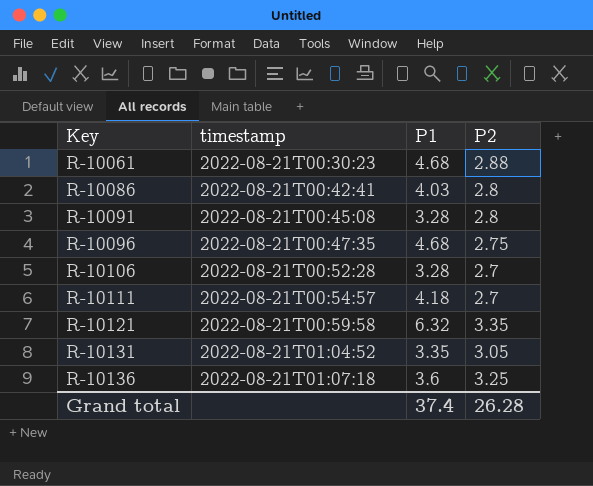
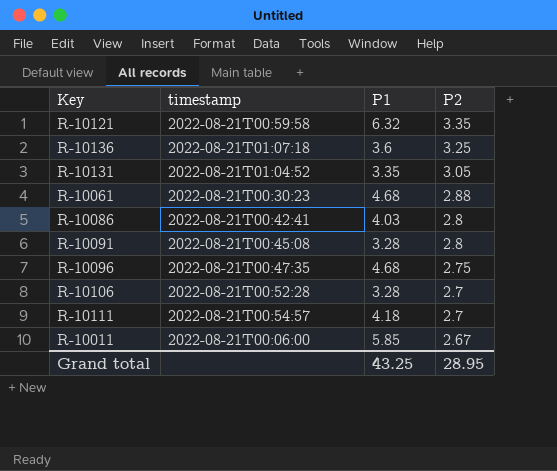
row order: Key ascending -> P2 descending
row R-10011: none -> 2022-08-21T00:06:00 | 5.85 | 2.67
Grand total | P1: 37.4 -> 43.25
Grand total | P2: 26.28 -> 28.95

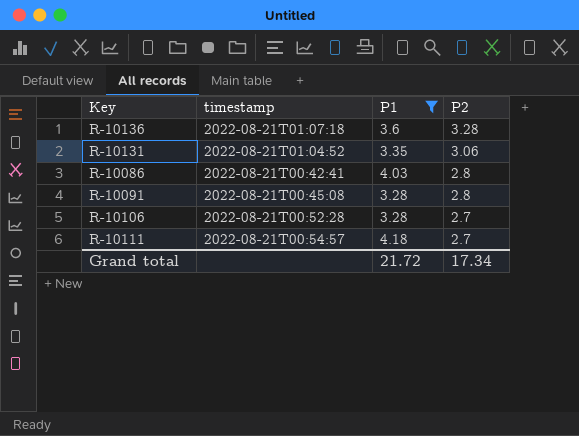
filter: none -> P1 <= 4.18
R-10136 | P2: 3.25 -> 3.28
R-10131 | P2: 3.05 -> 3.06
Grand total | P1: 43.25 -> 21.72
Grand total | P2: 28.95 -> 17.34

